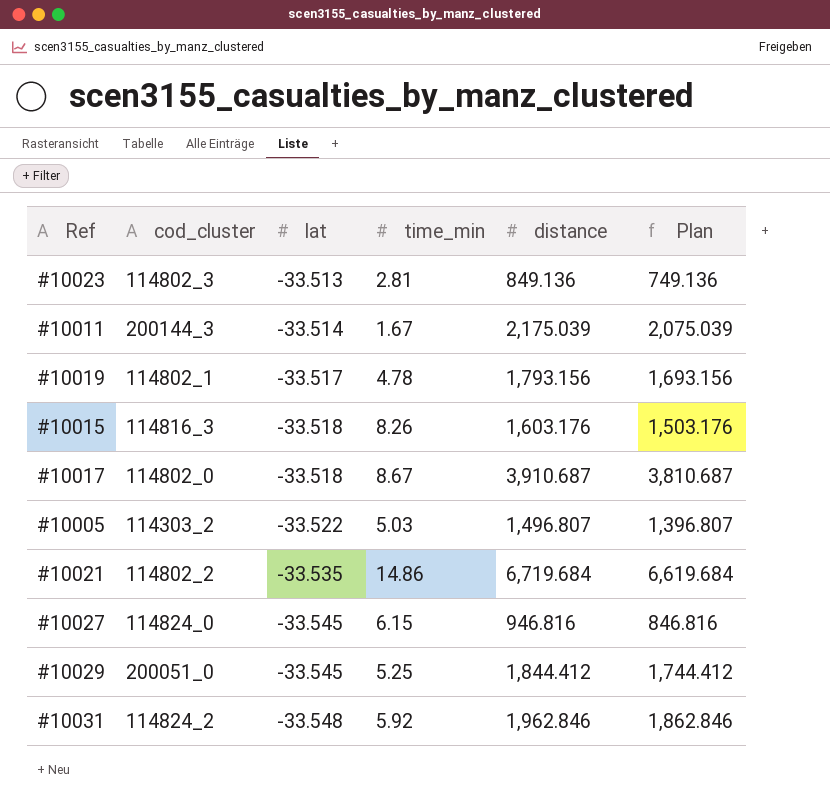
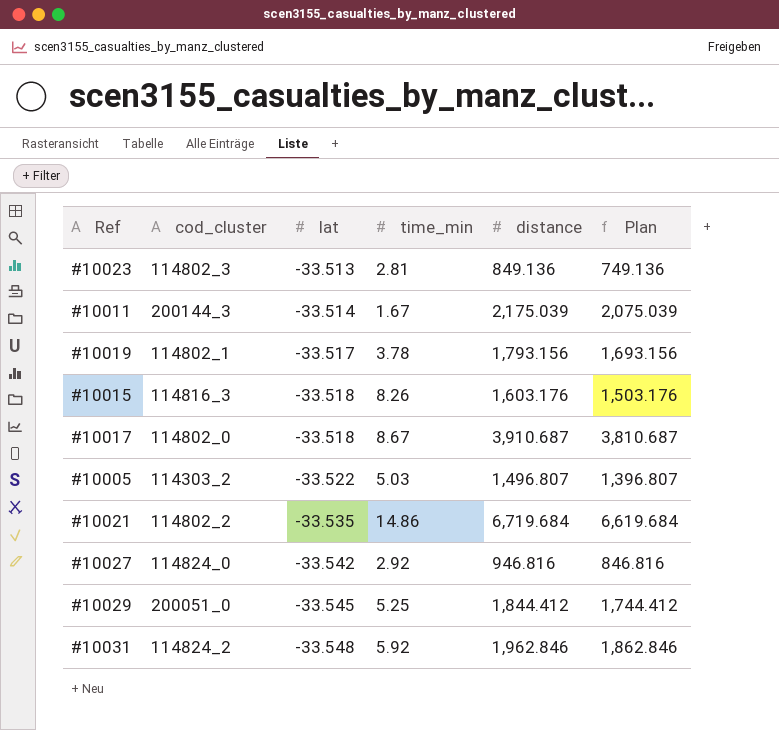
#10019 | time_min: 4.78 -> 3.78
#10027 | lat: -33.545 -> -33.542
#10027 | time_min: 6.15 -> 2.92

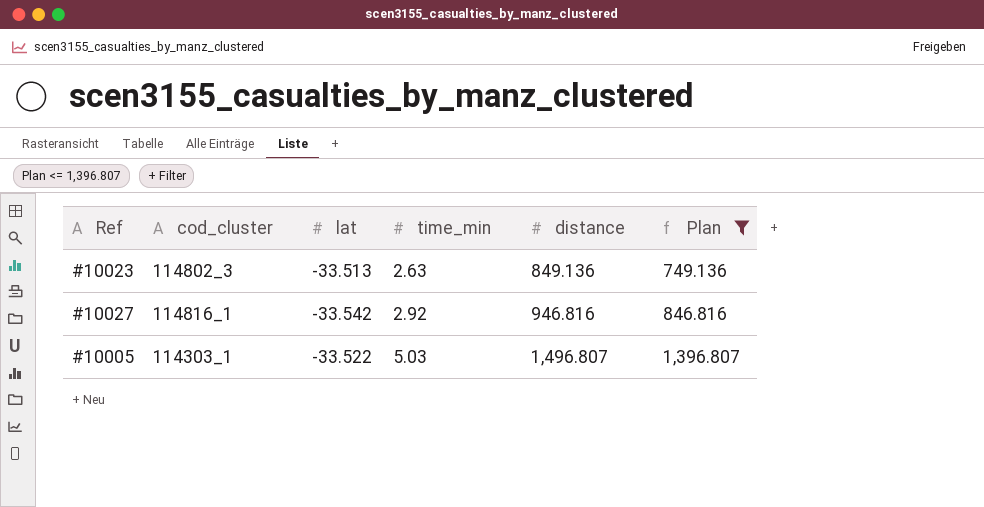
filter: none -> Plan <= 1,396.807
row order: lat descending -> time_min ascending
#10023 | time_min: 2.81 -> 2.63
#10027 | cod_cluster: 114824_0 -> 114816_1
#10005 | cod_cluster: 114303_2 -> 114303_1

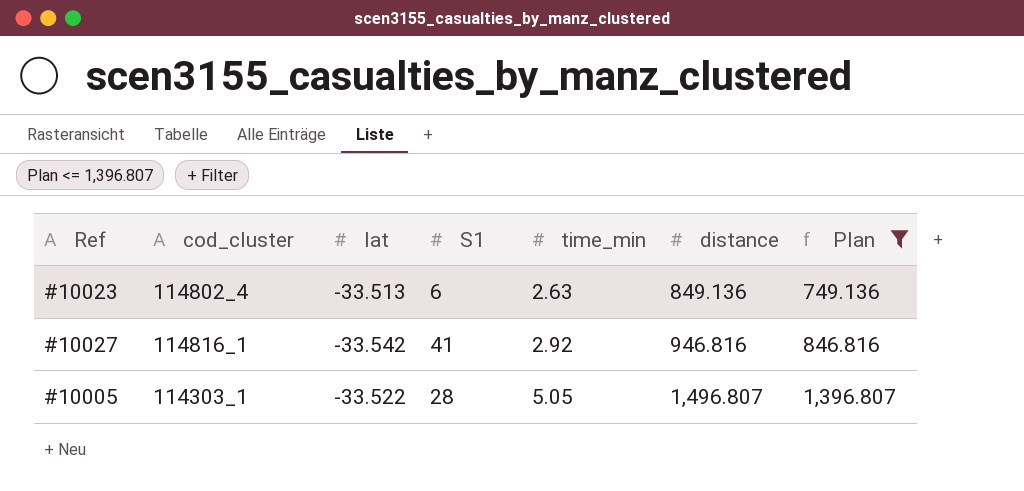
column S1 | position: none -> 4
#10023 | cod_cluster: 114802_3 -> 114802_4
#10005 | time_min: 5.03 -> 5.05

